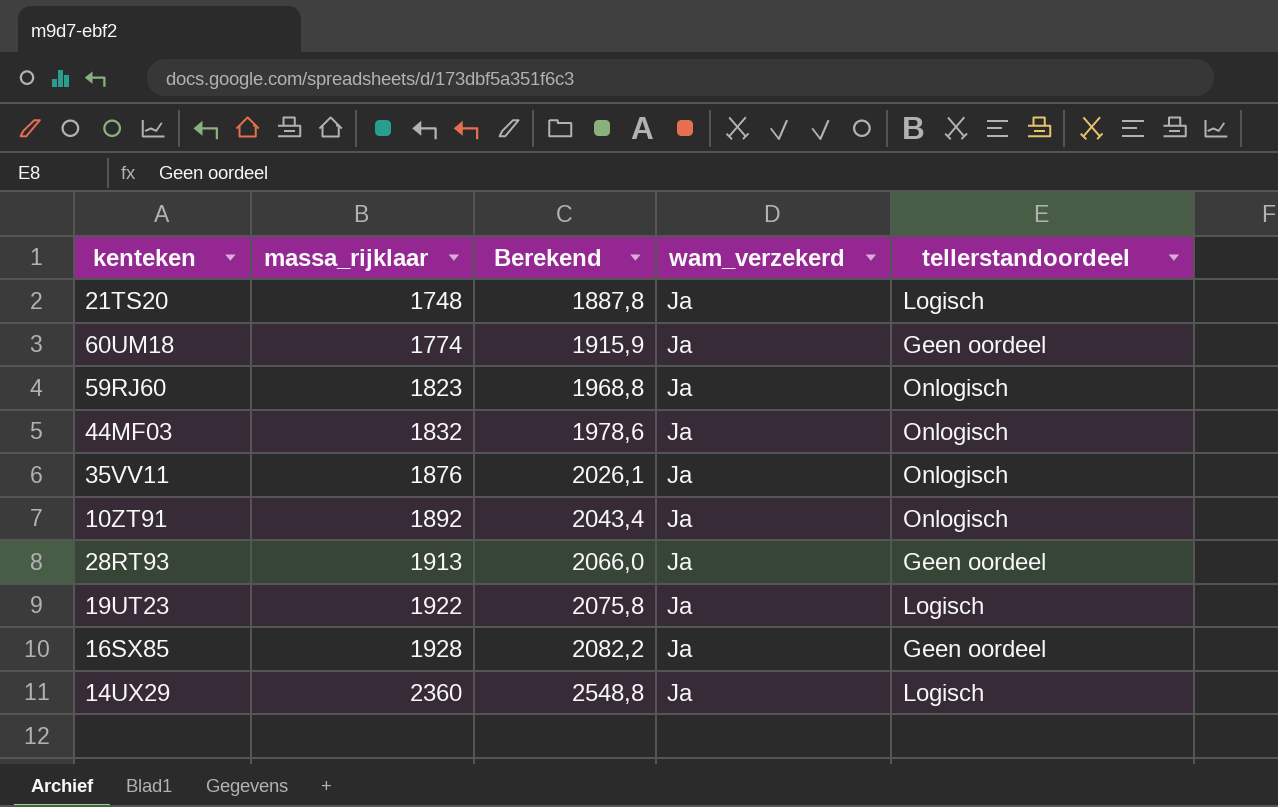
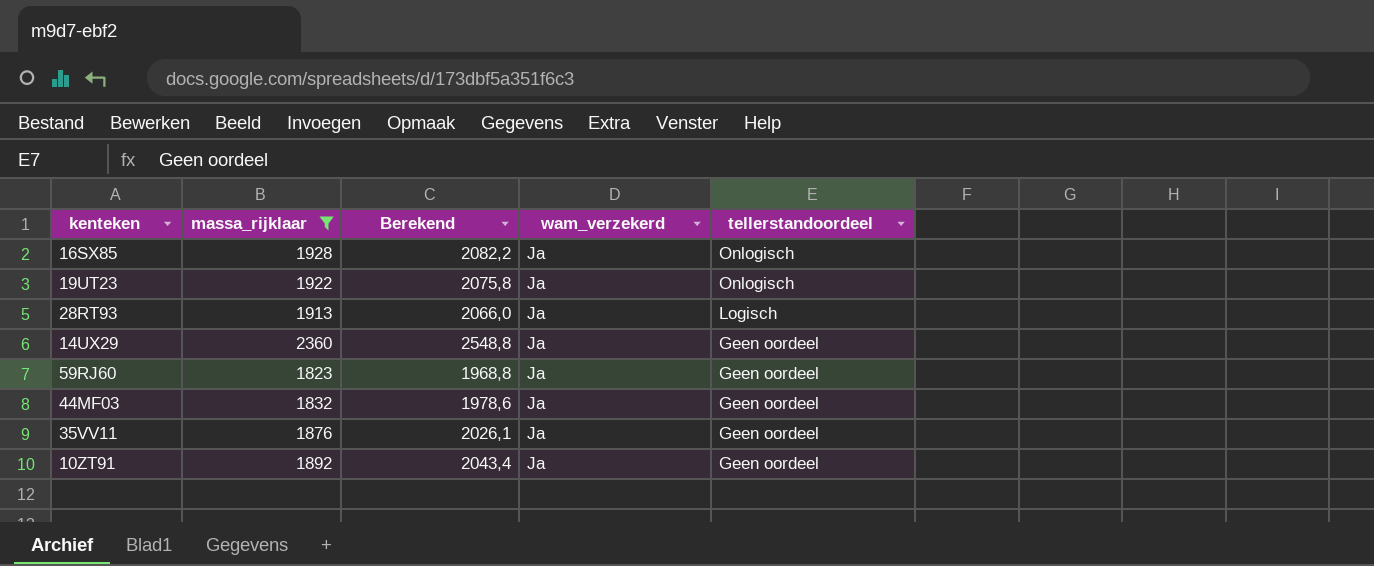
filter: none -> massa_rijklaar >= 1823
row order: massa_rijklaar ascending -> tellerstandoordeel descending
16SX85 | tellerstandoordeel: Geen oordeel -> Onlogisch
19UT23 | tellerstandoordeel: Logisch -> Onlogisch
28RT93 | tellerstandoordeel: Geen oordeel -> Logisch
14UX29 | tellerstandoordeel: Logisch -> Geen oordeel
59RJ60 | tellerstandoordeel: Onlogisch -> Geen oordeel
44MF03 | tellerstandoordeel: Onlogisch -> Geen oordeel
35VV11 | tellerstandoordeel: Onlogisch -> Geen oordeel
10ZT91 | tellerstandoordeel: Onlogisch -> Geen oordeel

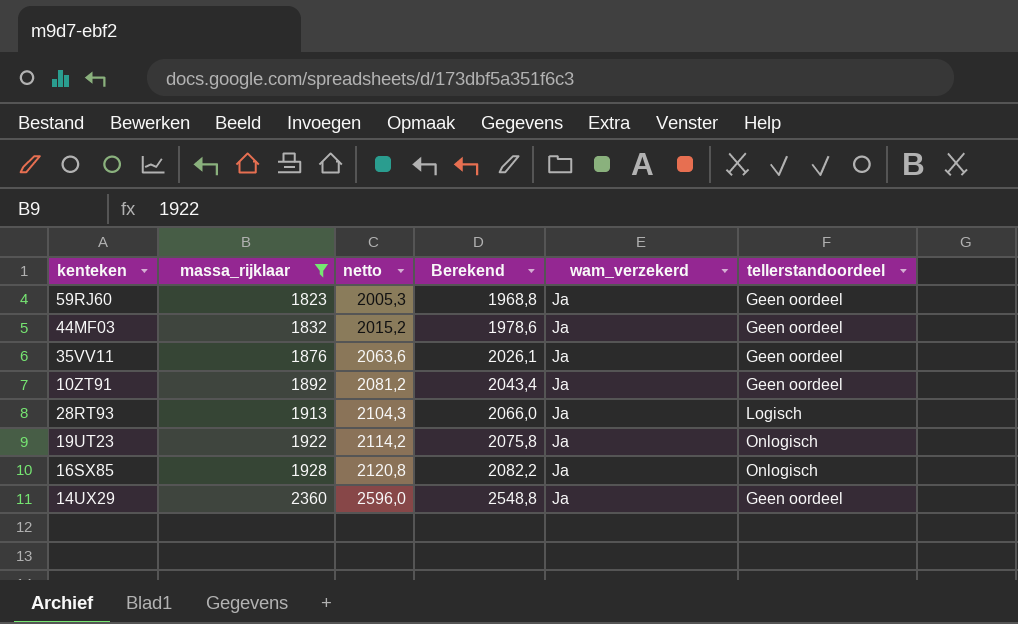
row order: tellerstandoordeel descending -> massa_rijklaar ascending
column netto | formula: none -> [massa_rijklaar] * 1,1

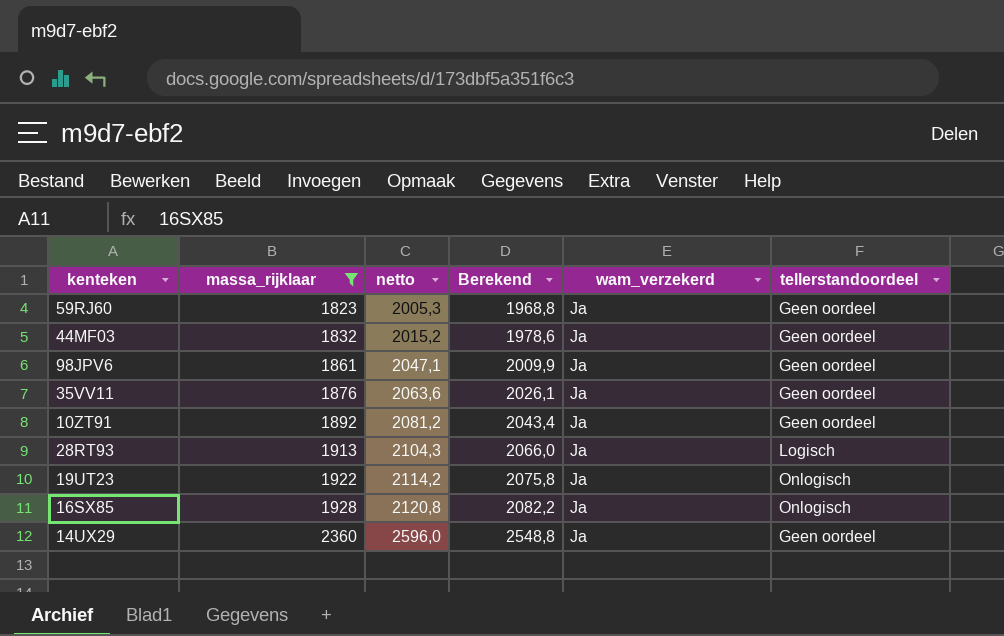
row 98JPV6: none -> 1861 | 2047,1 | 2009,9 | Ja | Geen oordeel

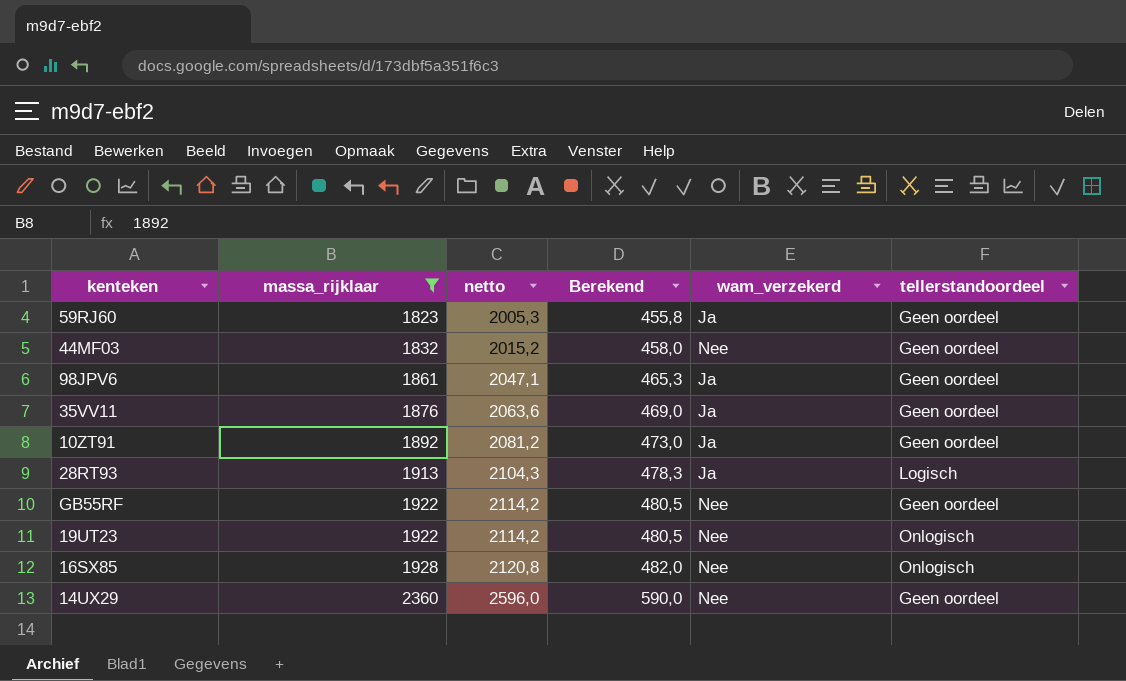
column Berekend | formula: [massa_rijklaar] * 1,08 -> [massa_rijklaar] * 0,25
44MF03 | wam_verzekerd: Ja -> Nee
row GB55RF: none -> 1922 | 2114,2 | 480,5 | Nee | Geen oordeel
19UT23 | wam_verzekerd: Ja -> Nee
16SX85 | wam_verzekerd: Ja -> Nee
14UX29 | wam_verzekerd: Ja -> Nee

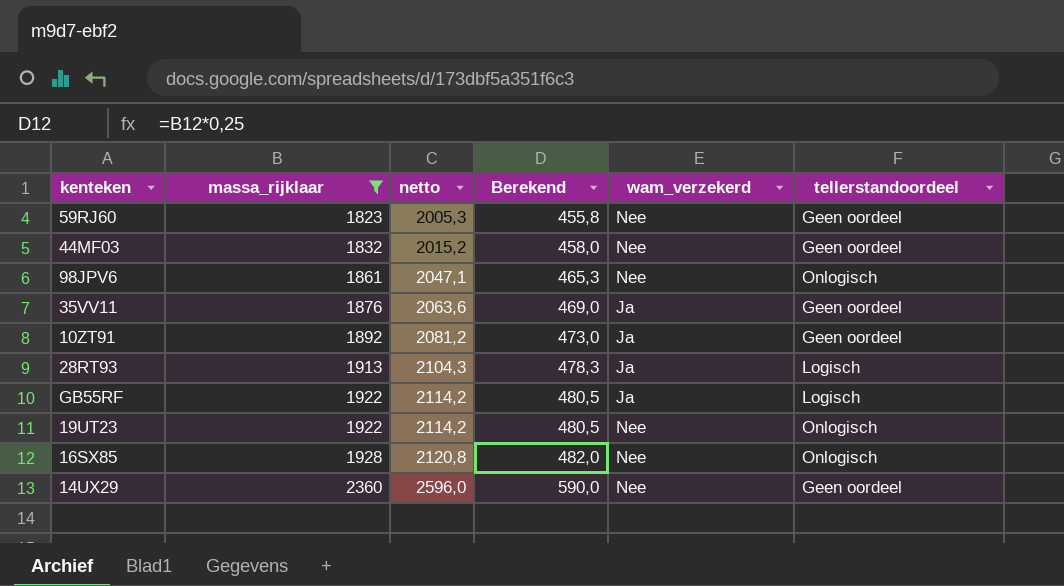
59RJ60 | wam_verzekerd: Ja -> Nee
98JPV6 | wam_verzekerd: Ja -> Nee
98JPV6 | tellerstandoordeel: Geen oordeel -> Onlogisch
GB55RF | wam_verzekerd: Nee -> Ja
GB55RF | tellerstandoordeel: Geen oordeel -> Logisch

